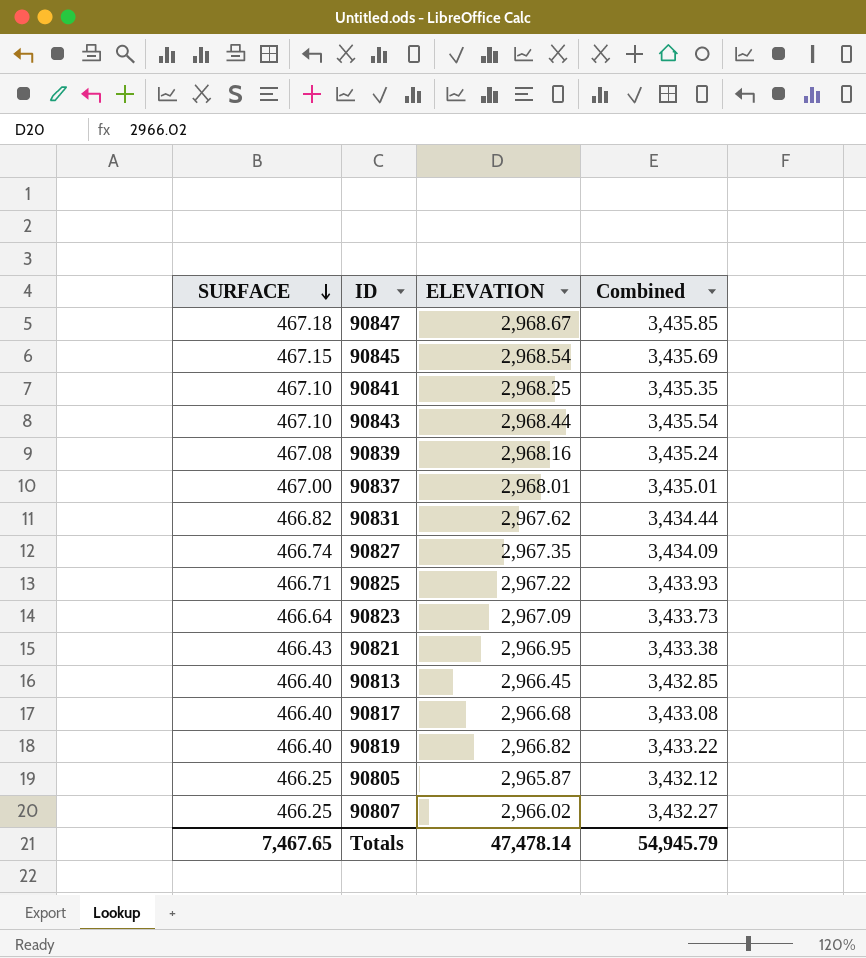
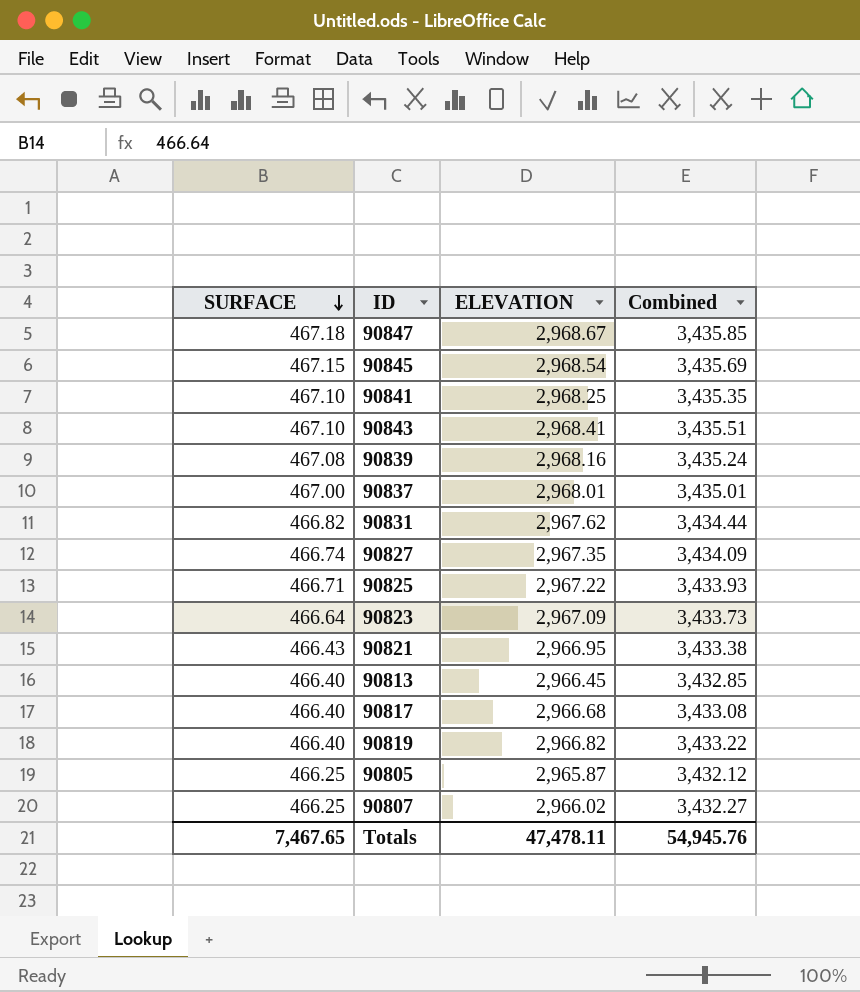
90843 | ELEVATION: 2,968.44 -> 2,968.41
90843 | Combined: 3,435.54 -> 3,435.51
Totals | ELEVATION: 47,478.14 -> 47,478.11
Totals | Combined: 54,945.79 -> 54,945.76

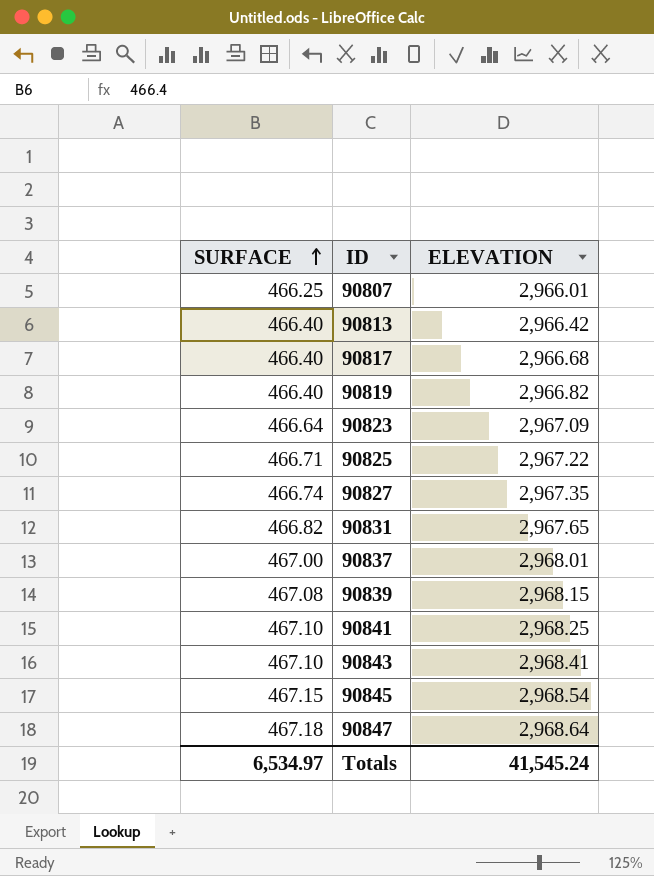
row order: SURFACE descending -> SURFACE ascending
column Combined | formula: [SURFACE] + [ELEVATION] -> none
row 90821: 466.43 | 2,966.95 | 3,433.38 -> none
row 90805: 466.25 | 2,965.87 | 3,432.12 -> none
90807 | ELEVATION: 2,966.02 -> 2,966.01
90813 | ELEVATION: 2,966.45 -> 2,966.42
90831 | ELEVATION: 2,967.62 -> 2,967.65
90839 | ELEVATION: 2,968.16 -> 2,968.15
90847 | ELEVATION: 2,968.67 -> 2,968.64
Totals | SURFACE: 7,467.65 -> 6,534.97
Totals | ELEVATION: 47,478.11 -> 41,545.24

